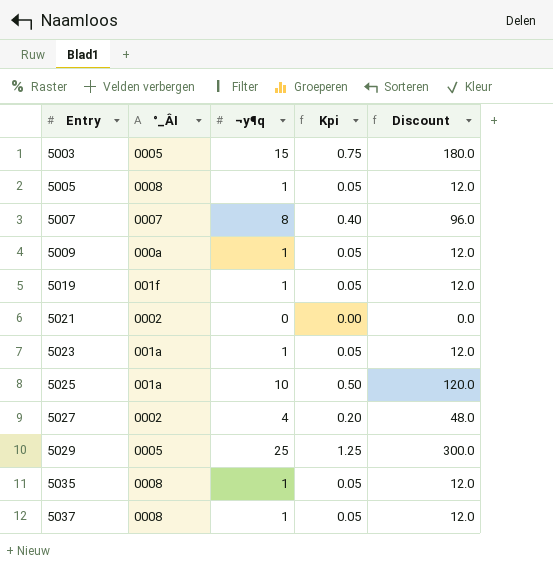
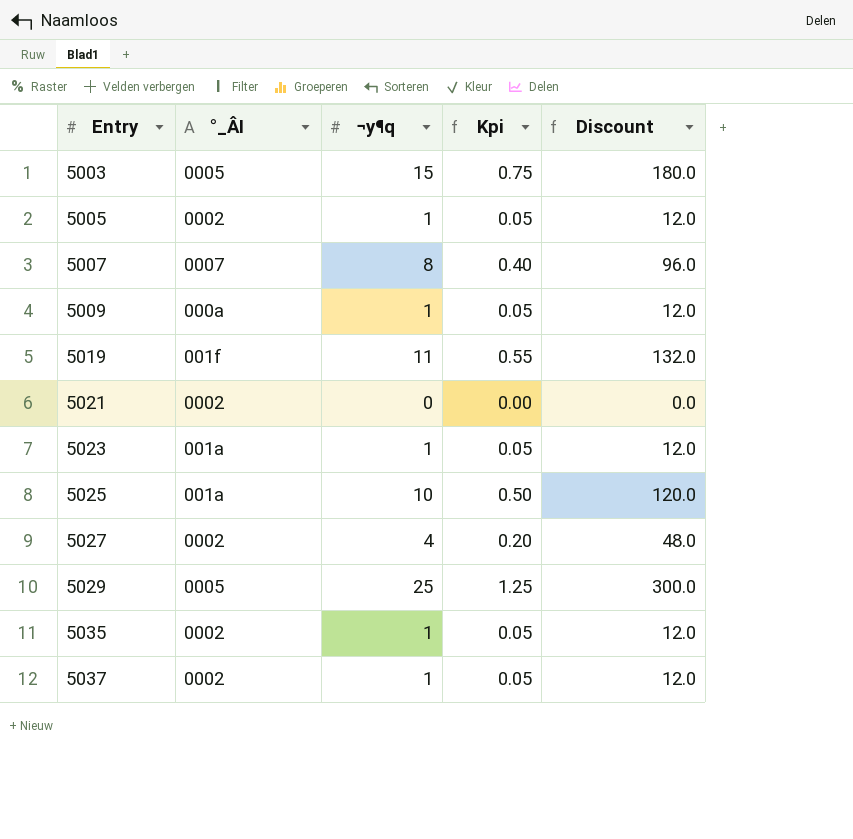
5005 | °_ÂI: 0008 -> 0002
5019 | ¬y¶q: 1 -> 11
5019 | Kpi: 0.05 -> 0.55
5019 | Discount: 12.0 -> 132.0
5035 | °_ÂI: 0008 -> 0002
5037 | °_ÂI: 0008 -> 0002

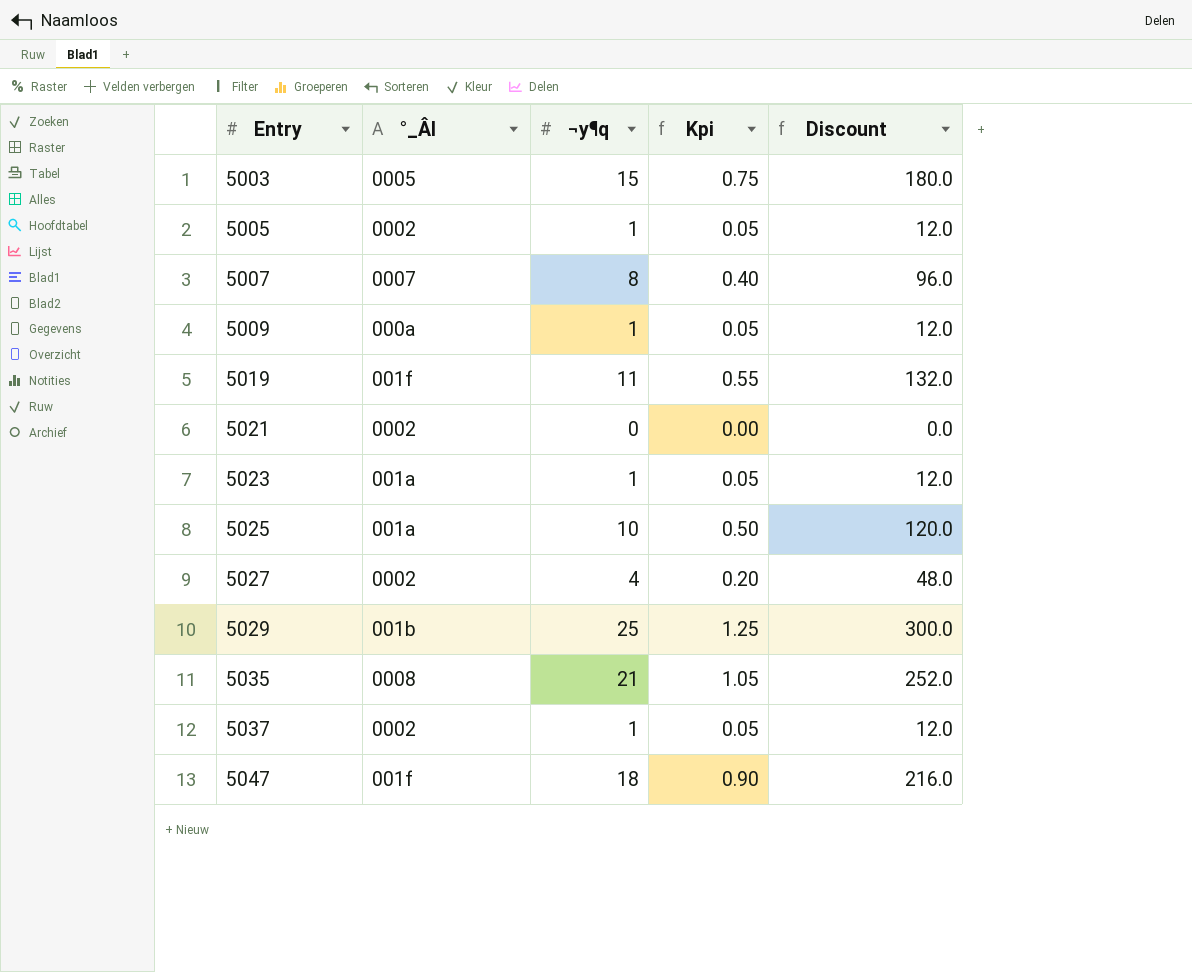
5029 | °_ÂI: 0005 -> 001b
5035 | °_ÂI: 0002 -> 0008
5035 | ¬y¶q: 1 -> 21
5035 | Kpi: 0.05 -> 1.05
5035 | Discount: 12.0 -> 252.0
row 5047: none -> 001f | 18 | 0.90 | 216.0

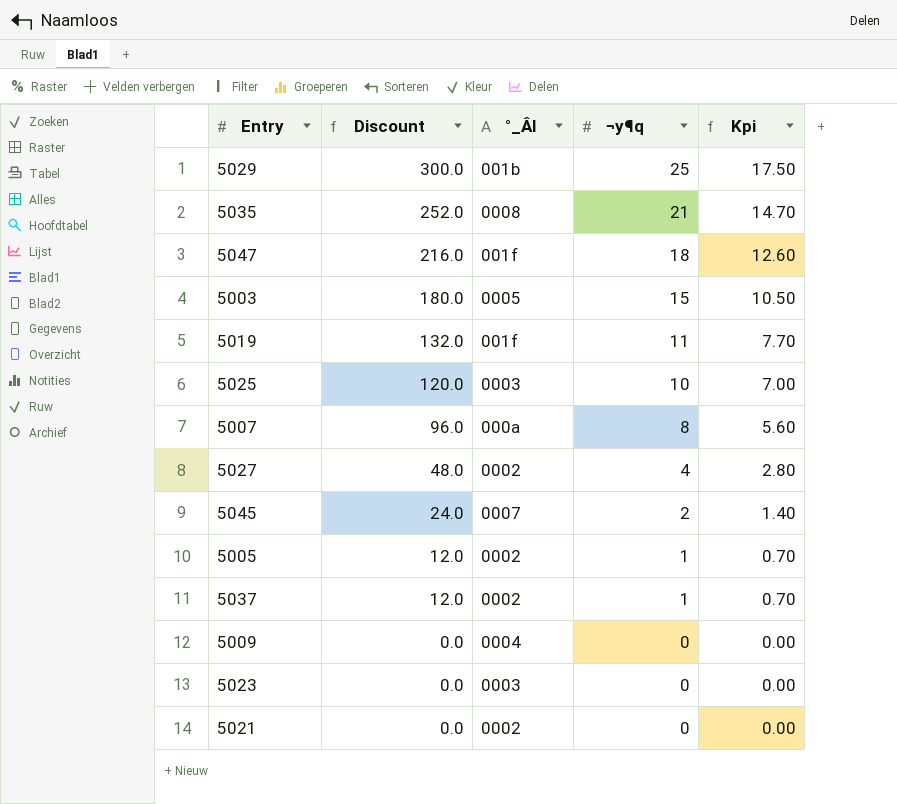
row order: Entry ascending -> Discount descending
column Discount | position: 5 -> 2
column Kpi | formula: [¬y¶q] * 0.05 -> [¬y¶q] * 0.7
5025 | °_ÂI: 001a -> 0003
5007 | °_ÂI: 0007 -> 000a
row 5045: none -> 24.0 | 0007 | 2 | 1.40
5009 | Discount: 12.0 -> 0.0
5009 | °_ÂI: 000a -> 0004
5009 | ¬y¶q: 1 -> 0
5023 | Discount: 12.0 -> 0.0
5023 | °_ÂI: 001a -> 0003
5023 | ¬y¶q: 1 -> 0

